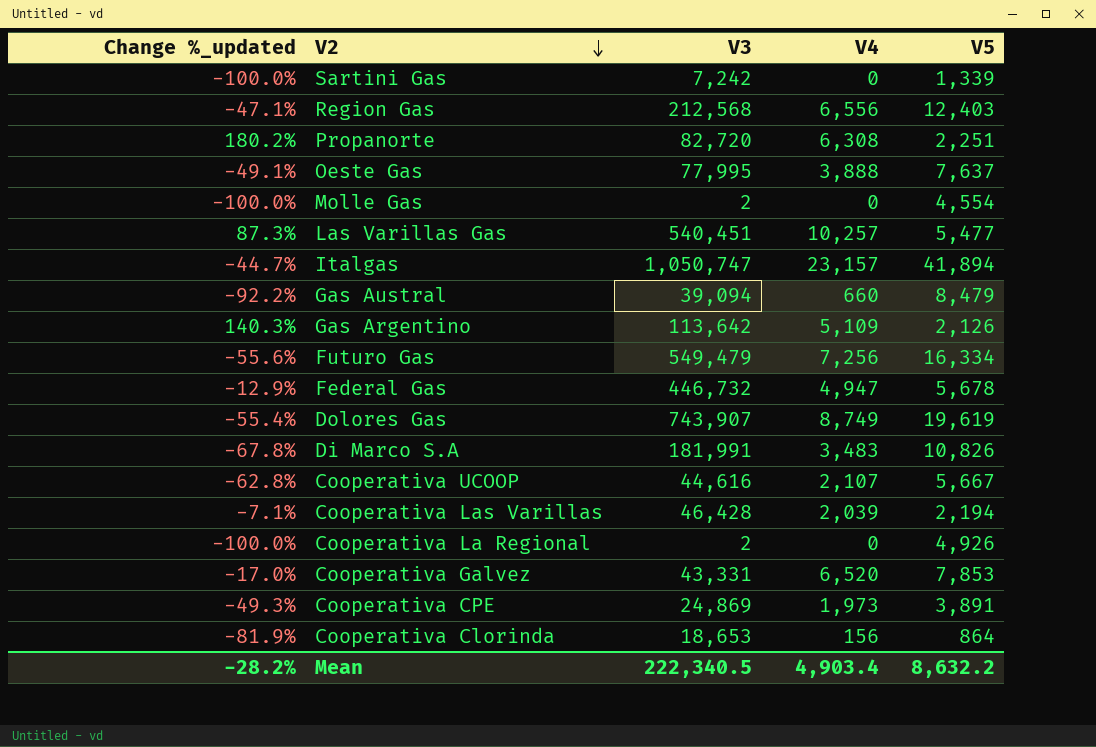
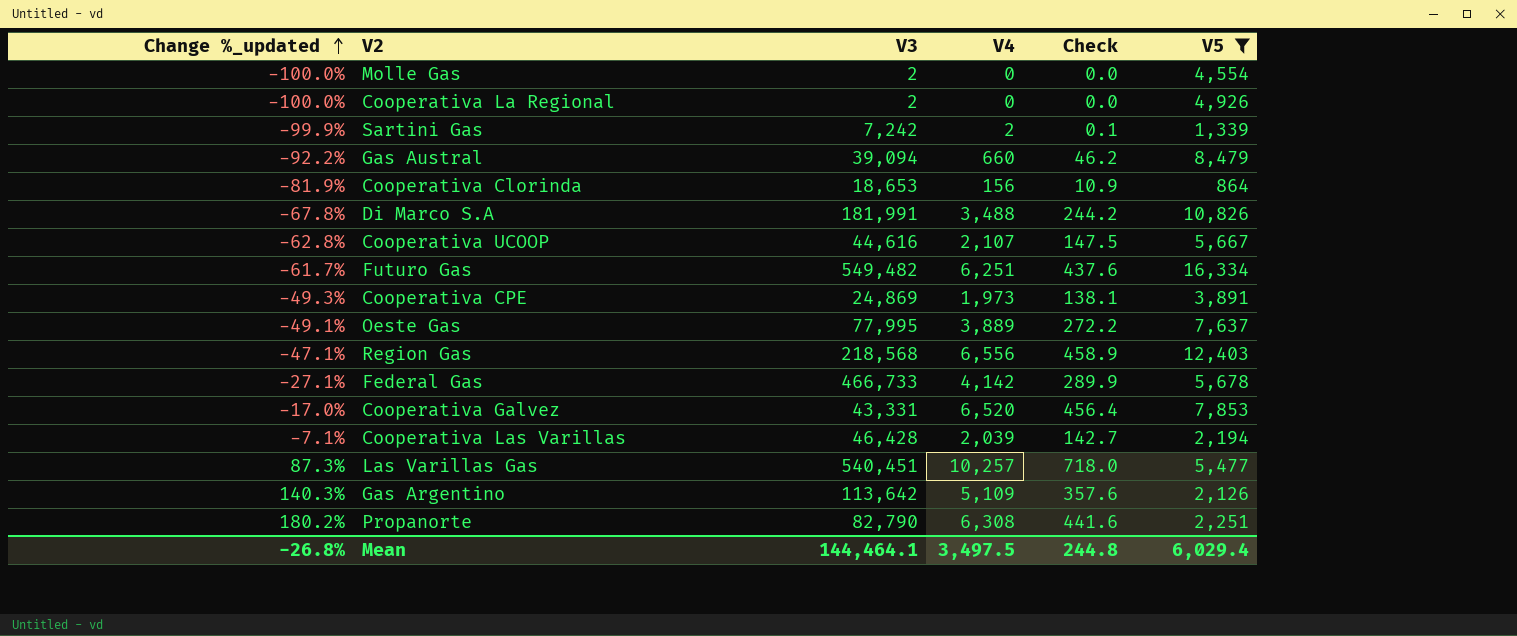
filter: none -> V5 <= 16,334
row order: V2 descending -> Change %_updated ascending
column Check | formula: none -> [V4] * 0.07
Sartini Gas | Change %_updated: -100.0% -> -99.9%
Sartini Gas | V4: 0 -> 2
Di Marco S.A | V4: 3,483 -> 3,488
Futuro Gas | Change %_updated: -55.6% -> -61.7%
Futuro Gas | V3: 549,479 -> 549,482
Futuro Gas | V4: 7,256 -> 6,251
Oeste Gas | V4: 3,888 -> 3,889
Region Gas | V3: 212,568 -> 218,568
Federal Gas | Change %_updated: -12.9% -> -27.1%
Federal Gas | V3: 446,732 -> 466,733
Federal Gas | V4: 4,947 -> 4,142
Propanorte | V3: 82,720 -> 82,790
Mean | Change %_updated: -28.2% -> -26.8%
Mean | V3: 222,340.5 -> 144,464.1
Mean | V4: 4,903.4 -> 3,497.5
Mean | V5: 8,632.2 -> 6,029.4

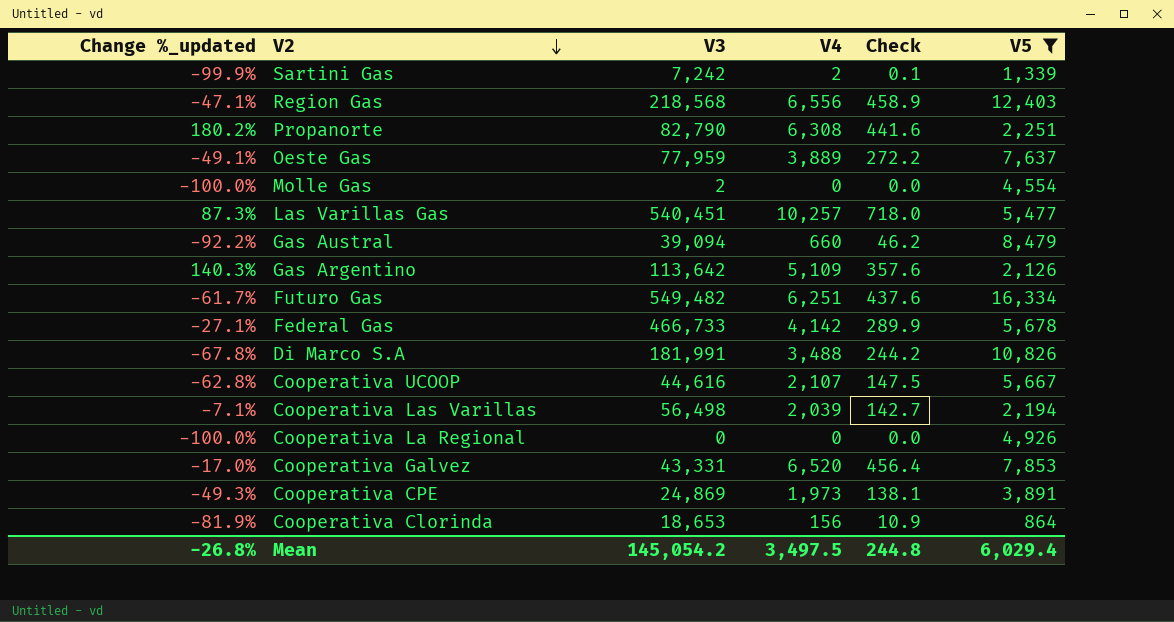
row order: Change %_updated ascending -> V2 descending
Oeste Gas | V3: 77,995 -> 77,959
Cooperativa Las Varillas | V3: 46,428 -> 56,498
Cooperativa La Regional | V3: 2 -> 0
Mean | V3: 144,464.1 -> 145,054.2

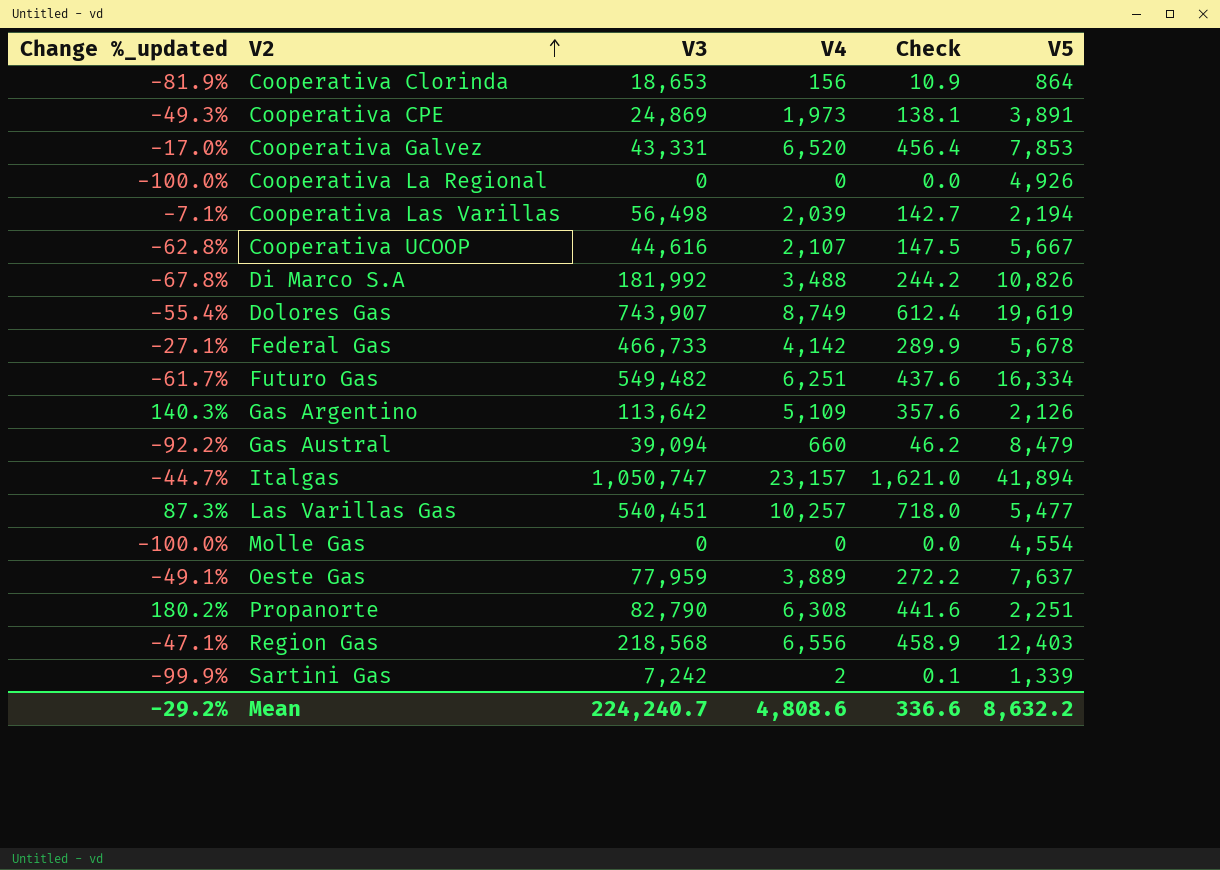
filter: V5 <= 16,334 -> none
row order: V2 descending -> V2 ascending
Di Marco S.A | V3: 181,991 -> 181,992
Molle Gas | V3: 2 -> 0
Mean | Change %_updated: -26.8% -> -29.2%
Mean | V3: 145,054.2 -> 224,240.7
Mean | V4: 3,497.5 -> 4,808.6
Mean | Check: 244.8 -> 336.6
Mean | V5: 6,029.4 -> 8,632.2

